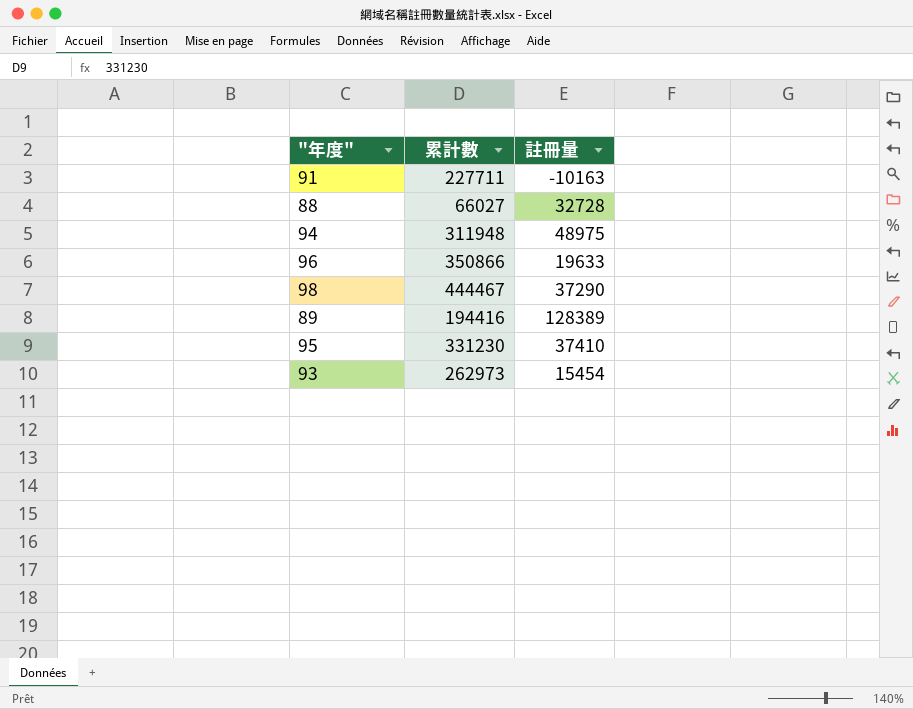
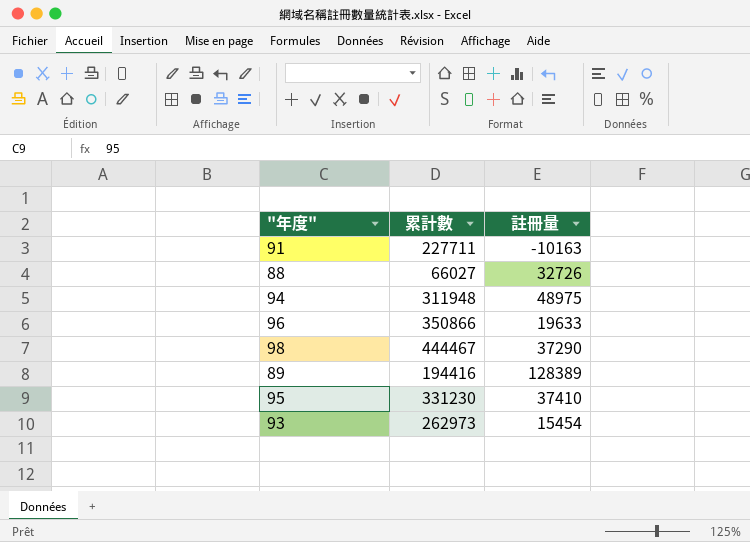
88 | 註冊量: 32728 -> 32726

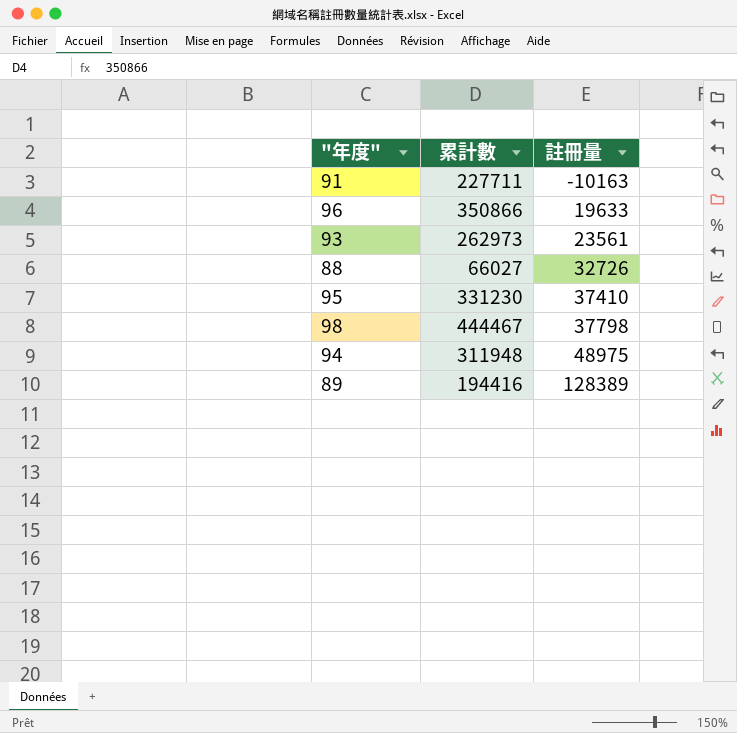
row order: none -> 註冊量 ascending
93 | 註冊量: 15454 -> 23561
98 | 註冊量: 37290 -> 37798

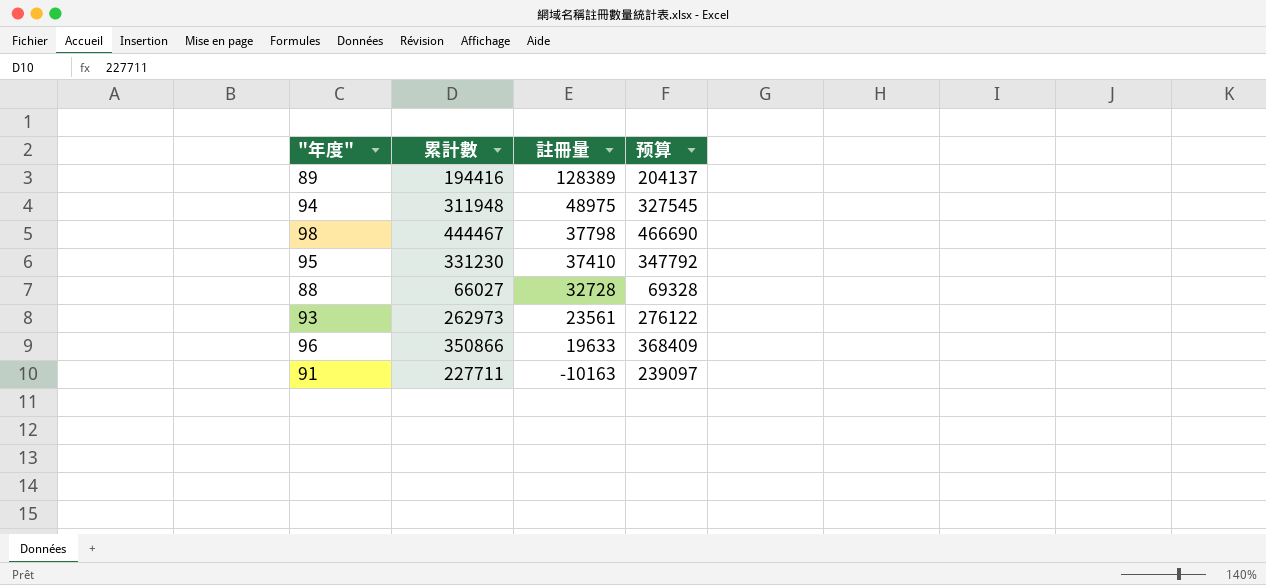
row order: 註冊量 ascending -> 註冊量 descending
column 预算 | formula: none -> [累計數] * 1.05
88 | 註冊量: 32726 -> 32728

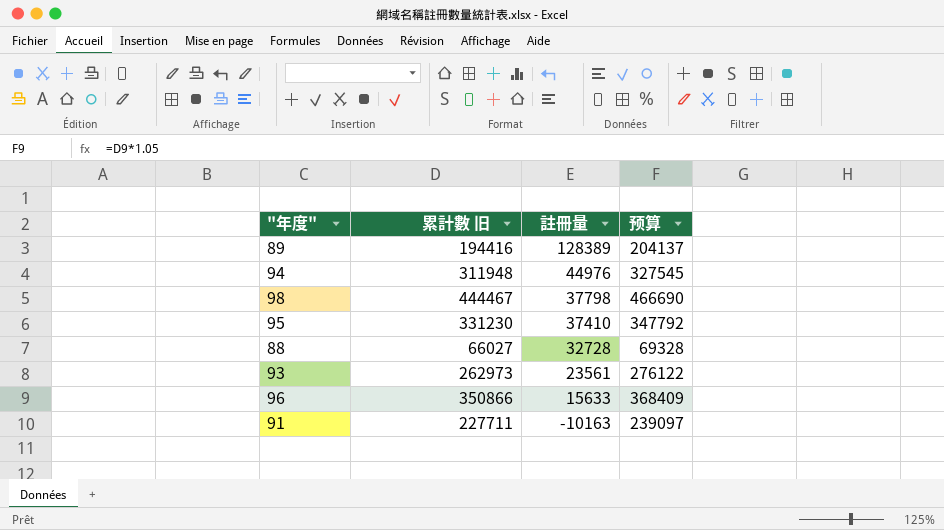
column name: 累計數 -> 累計數 旧
94 | 註冊量: 48975 -> 44976
96 | 註冊量: 19633 -> 15633

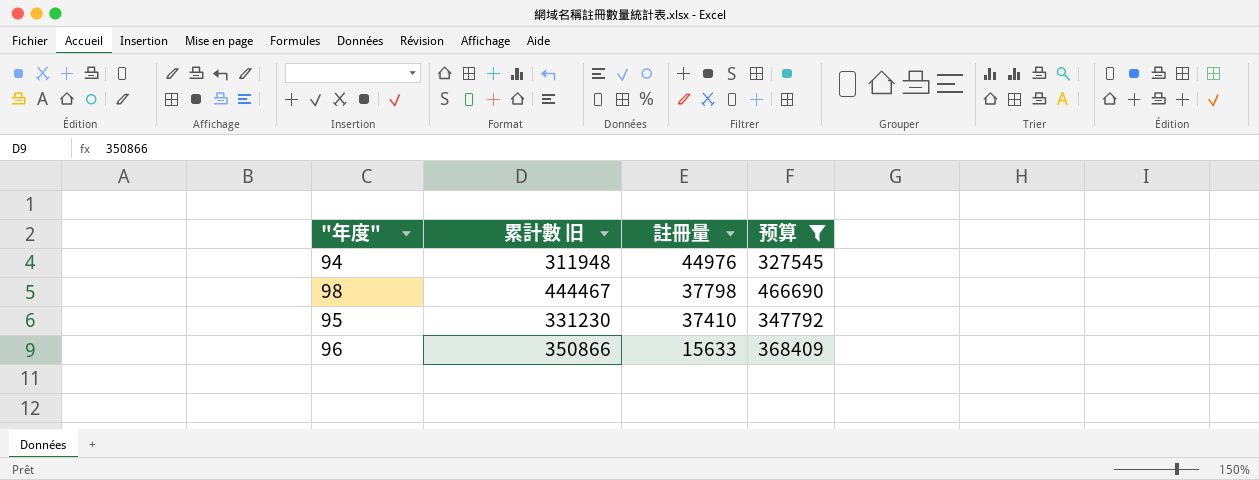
filter: none -> 预算 >= 327545

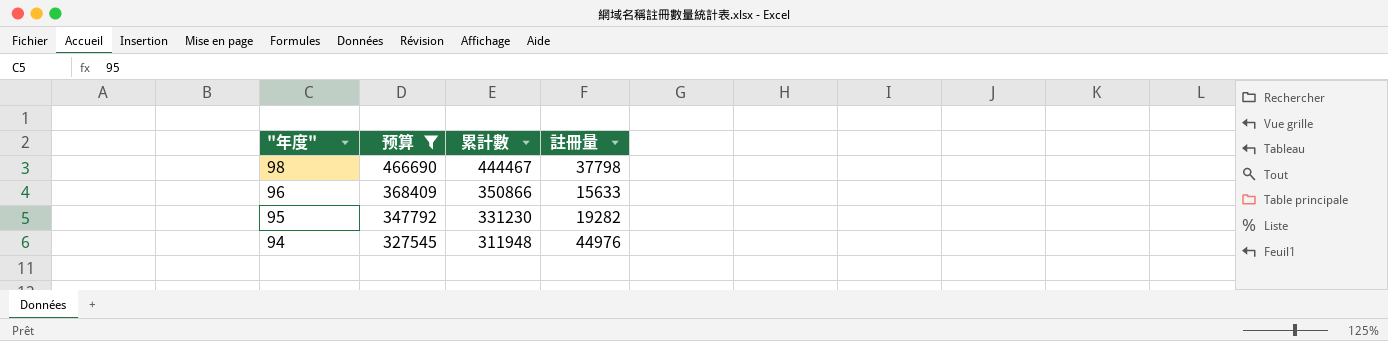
row order: 註冊量 descending -> "年度" descending
column 预算 | position: 4 -> 2
column name: 累計數 旧 -> 累計數
95 | 註冊量: 37410 -> 19282

